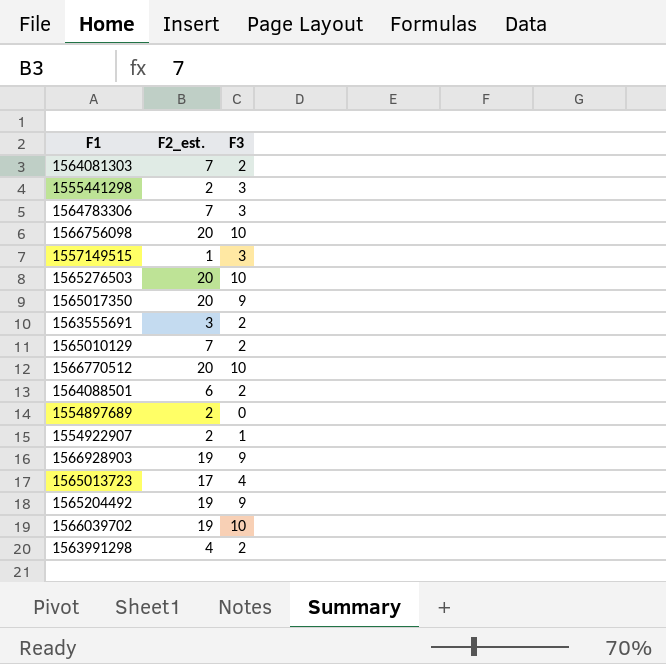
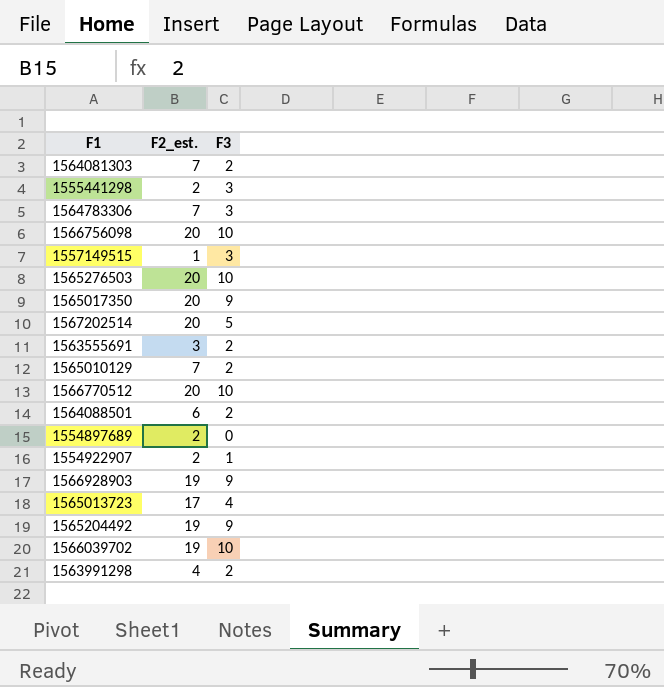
row 1567202514: none -> 20 | 5

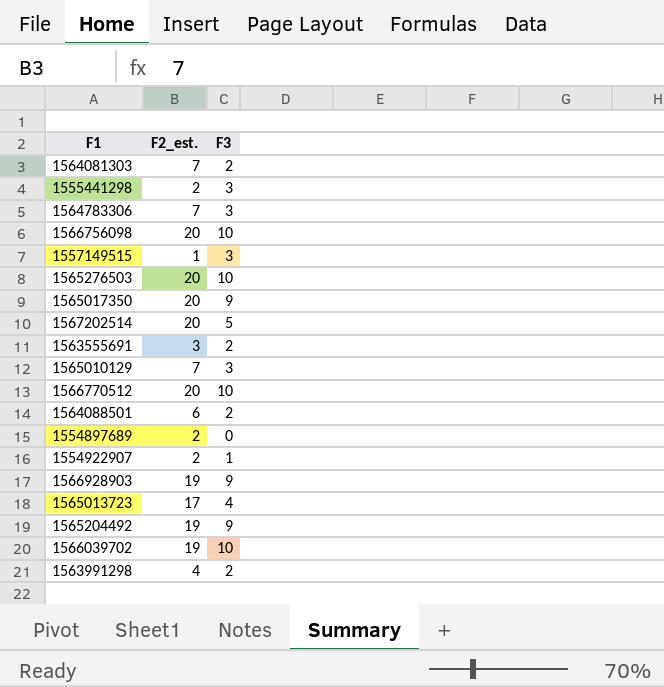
1565010129 | F3: 2 -> 3

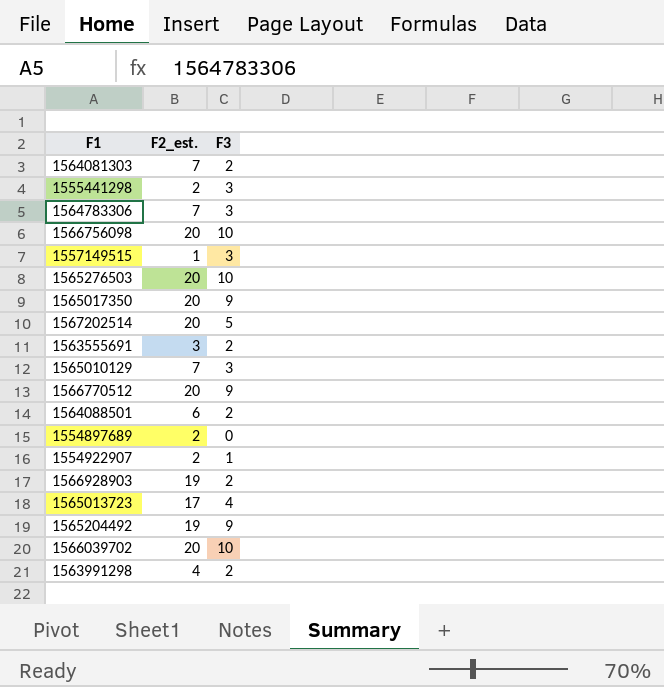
1566770512 | F3: 10 -> 9
1566928903 | F3: 9 -> 2
1566039702 | F2_est.: 19 -> 20

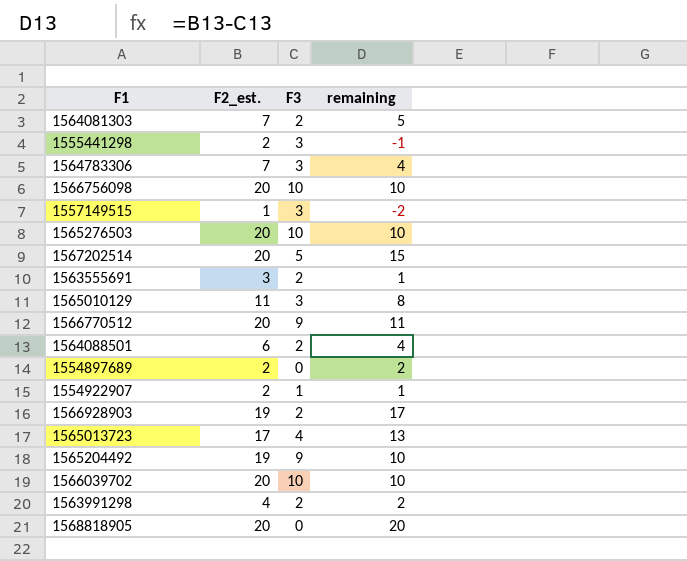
column remaining | formula: none -> [F2_est.] - [F3]
row 1565017350: 20 | 9 -> none
1565010129 | F2_est.: 7 -> 11
row 1568818905: none -> 20 | 0 | 20

